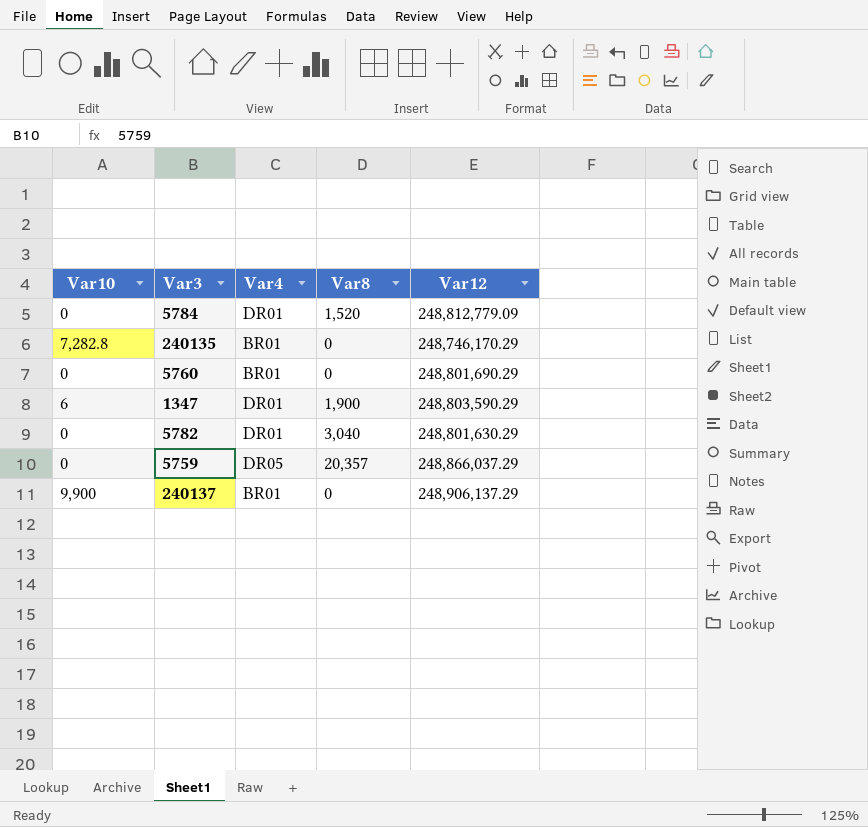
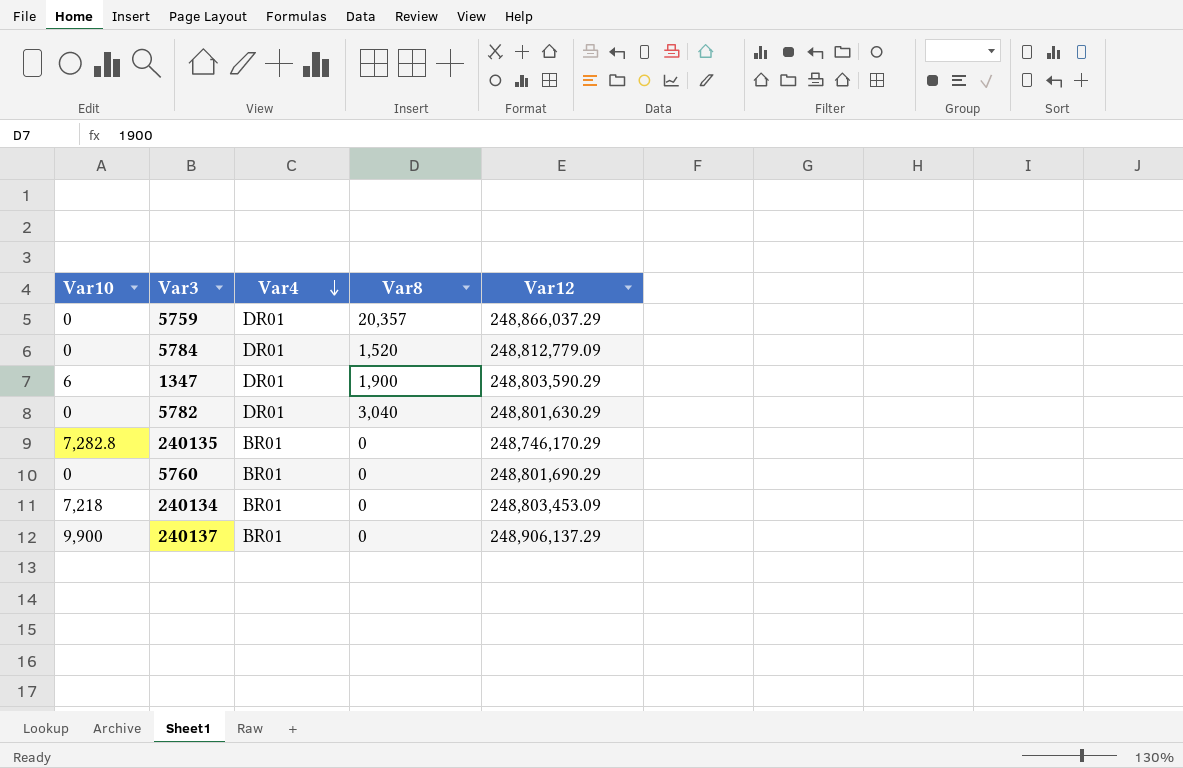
row order: none -> Var4 descending
5759 | Var4: DR05 -> DR01
row 240134: none -> 7,218 | BR01 | 0 | 248,803,453.09

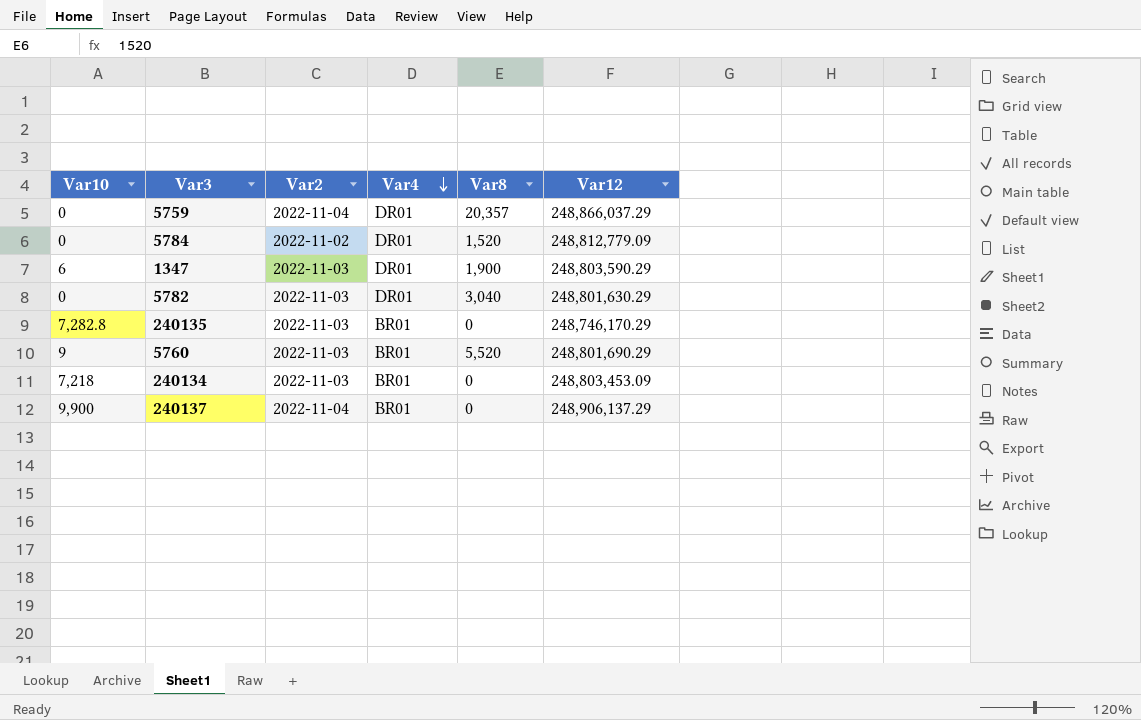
column Var2 | position: none -> 3
5760 | Var10: 0 -> 9
5760 | Var8: 0 -> 5,520

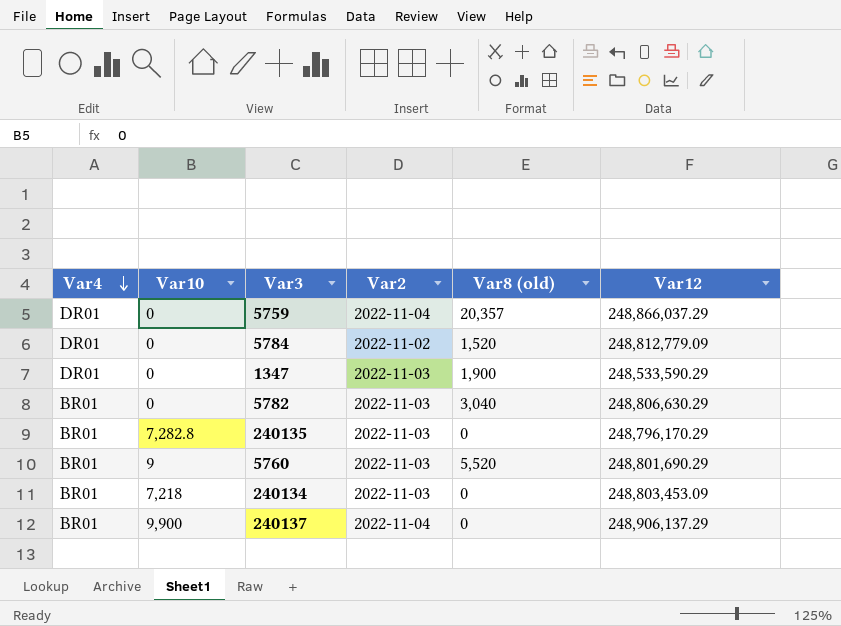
column Var4 | position: 4 -> 1
column name: Var8 -> Var8 (old)
1347 | Var10: 6 -> 0
1347 | Var12: 248,803,590.29 -> 248,533,590.29
5782 | Var4: DR01 -> BR01
5782 | Var12: 248,801,630.29 -> 248,806,630.29
240135 | Var12: 248,746,170.29 -> 248,796,170.29

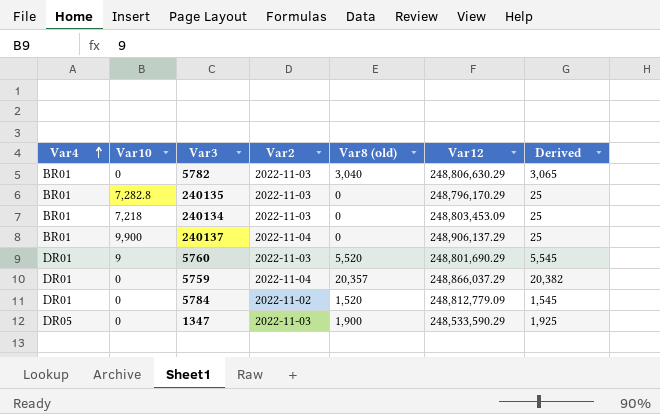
row order: Var4 descending -> Var4 ascending
column Derived | formula: none -> [Var8 (old)] + 25
5760 | Var4: BR01 -> DR01
1347 | Var4: DR01 -> DR05

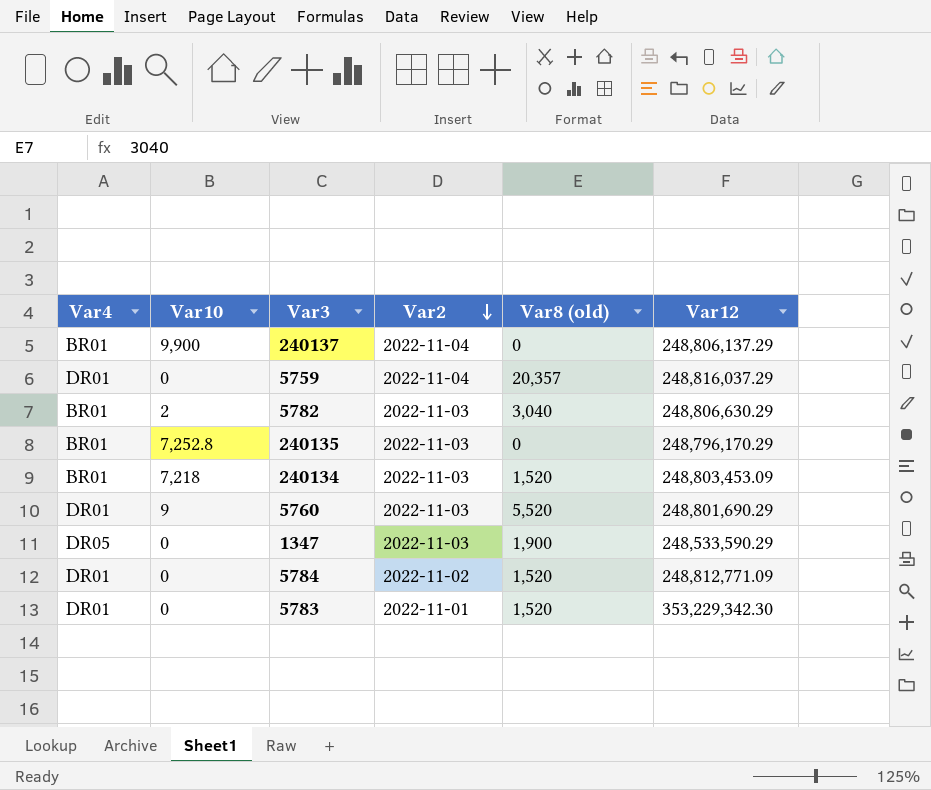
row order: Var4 ascending -> Var2 descending
column Derived | formula: [Var8 (old)] + 25 -> none
240137 | Var12: 248,906,137.29 -> 248,806,137.29
5759 | Var12: 248,866,037.29 -> 248,816,037.29
5782 | Var10: 0 -> 2
240135 | Var10: 7,282.8 -> 7,252.8
240134 | Var8 (old): 0 -> 1,520
5784 | Var12: 248,812,779.09 -> 248,812,771.09
row 5783: none -> DR01 | 0 | 2022-11-01 | 1,520 | 353,229,342.30

